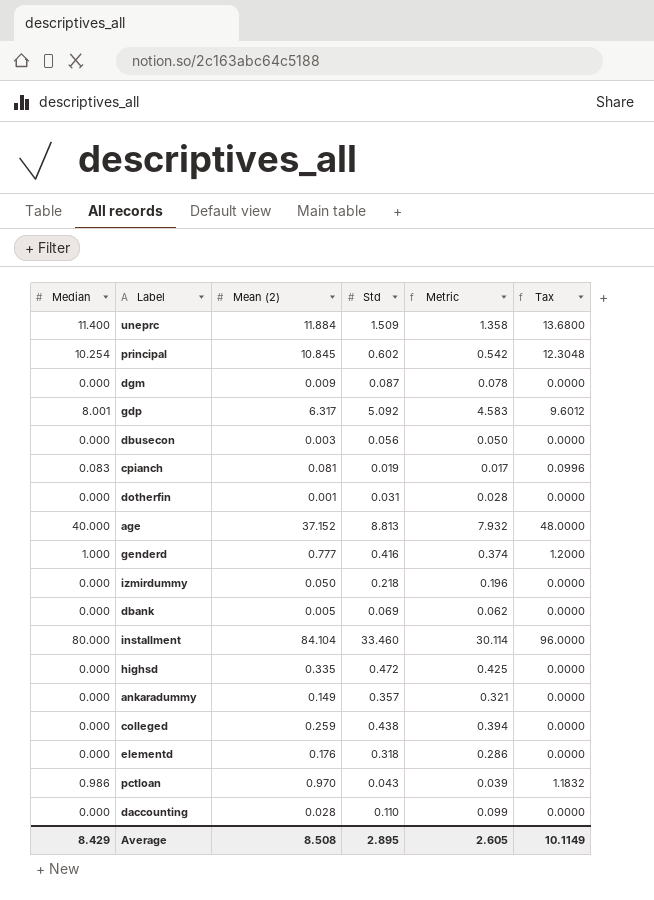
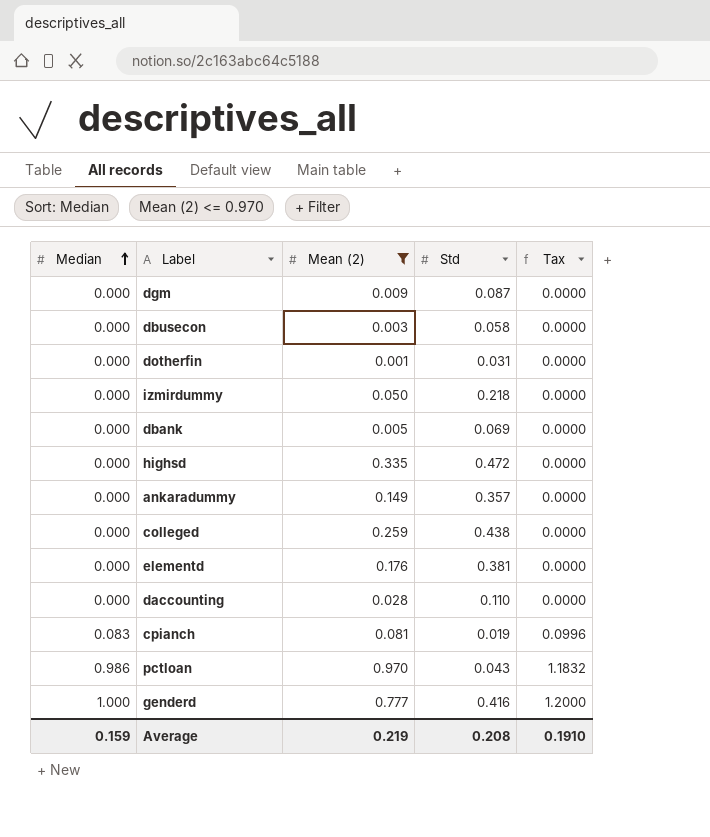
filter: none -> Mean (2) <= 0.970
row order: none -> Median ascending
column Metric | formula: [Std] * 0.9 -> none
dbusecon | Std: 0.056 -> 0.058
elementd | Std: 0.318 -> 0.381
Average | Median: 8.429 -> 0.159
Average | Mean (2): 8.508 -> 0.219
Average | Std: 2.895 -> 0.208
Average | Tax: 10.1149 -> 0.1910

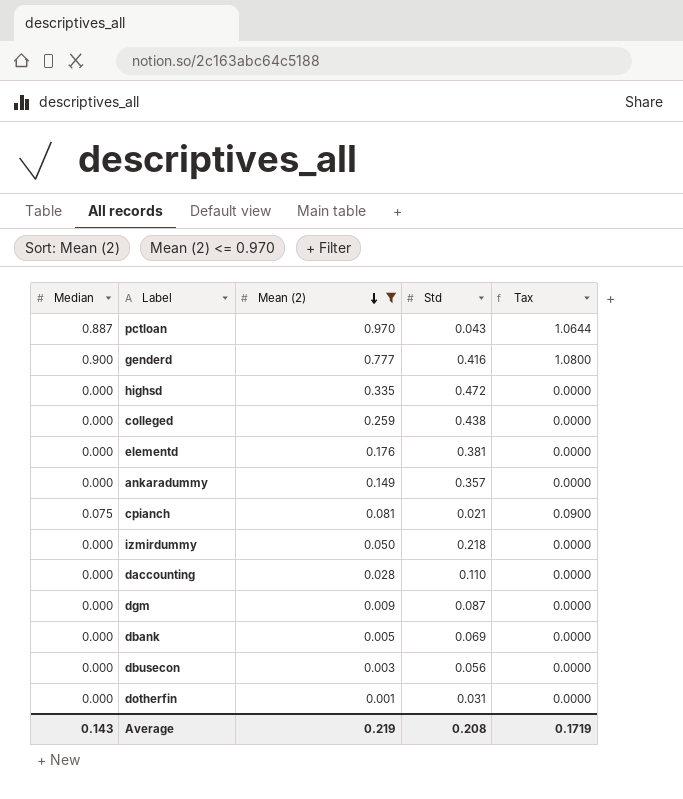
row order: Median ascending -> Mean (2) descending
pctloan | Median: 0.986 -> 0.887
pctloan | Tax: 1.1832 -> 1.0644
genderd | Median: 1.000 -> 0.900
genderd | Tax: 1.2000 -> 1.0800
cpianch | Median: 0.083 -> 0.075
cpianch | Std: 0.019 -> 0.021
cpianch | Tax: 0.0996 -> 0.0900
dbusecon | Std: 0.058 -> 0.056
Average | Median: 0.159 -> 0.143
Average | Tax: 0.1910 -> 0.1719

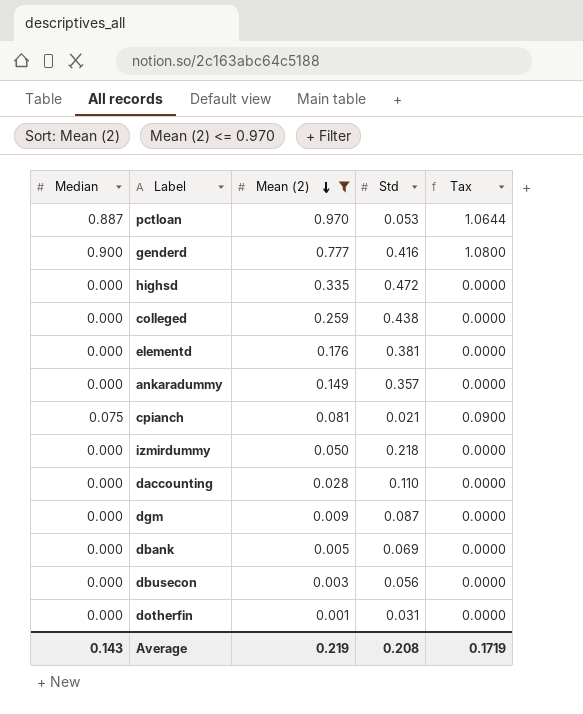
pctloan | Std: 0.043 -> 0.053

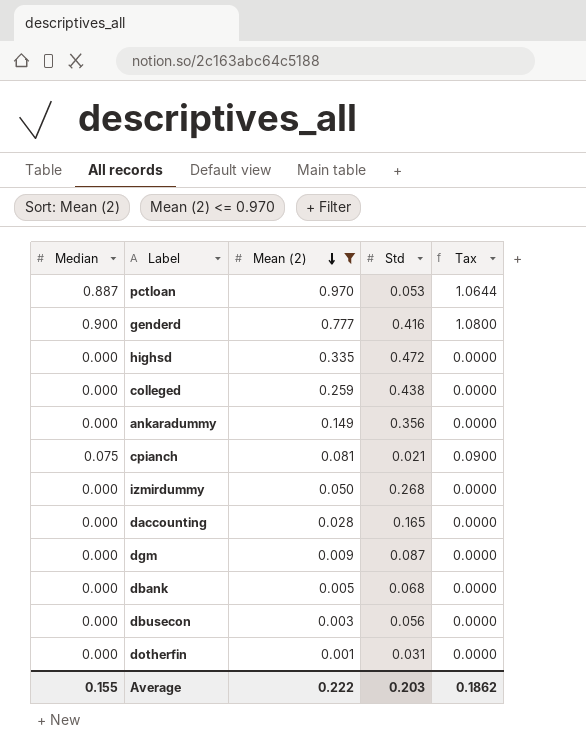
row elementd: 0.000 | 0.176 | 0.381 | 0.0000 -> none
ankaradummy | Std: 0.357 -> 0.356
izmirdummy | Std: 0.218 -> 0.268
daccounting | Std: 0.110 -> 0.165
dbank | Std: 0.069 -> 0.068
Average | Median: 0.143 -> 0.155
Average | Mean (2): 0.219 -> 0.222
Average | Std: 0.208 -> 0.203
Average | Tax: 0.1719 -> 0.1862

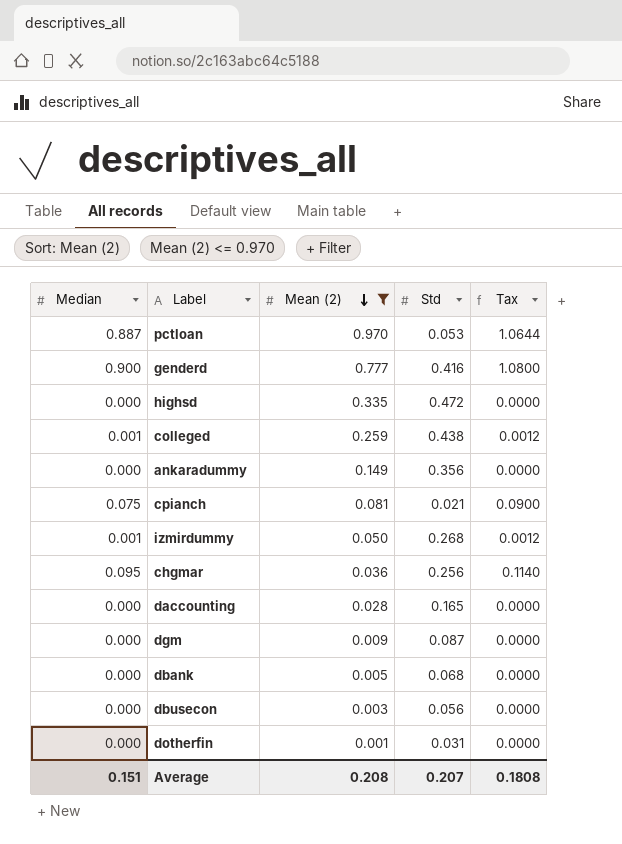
colleged | Median: 0.000 -> 0.001
colleged | Tax: 0.0000 -> 0.0012
izmirdummy | Median: 0.000 -> 0.001
izmirdummy | Tax: 0.0000 -> 0.0012
row chgmar: none -> 0.095 | 0.036 | 0.256 | 0.1140
Average | Median: 0.155 -> 0.151
Average | Mean (2): 0.222 -> 0.208
Average | Std: 0.203 -> 0.207
Average | Tax: 0.1862 -> 0.1808

